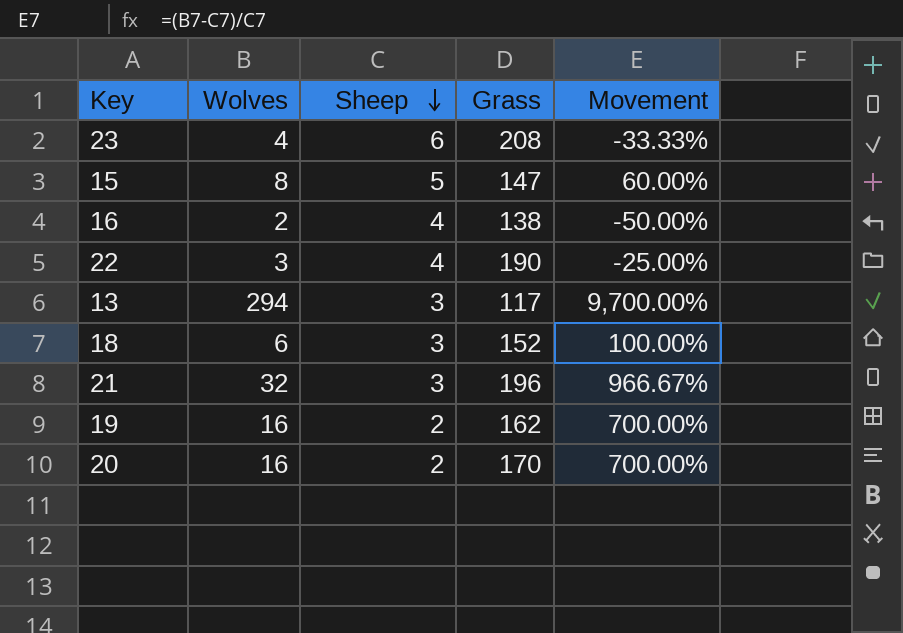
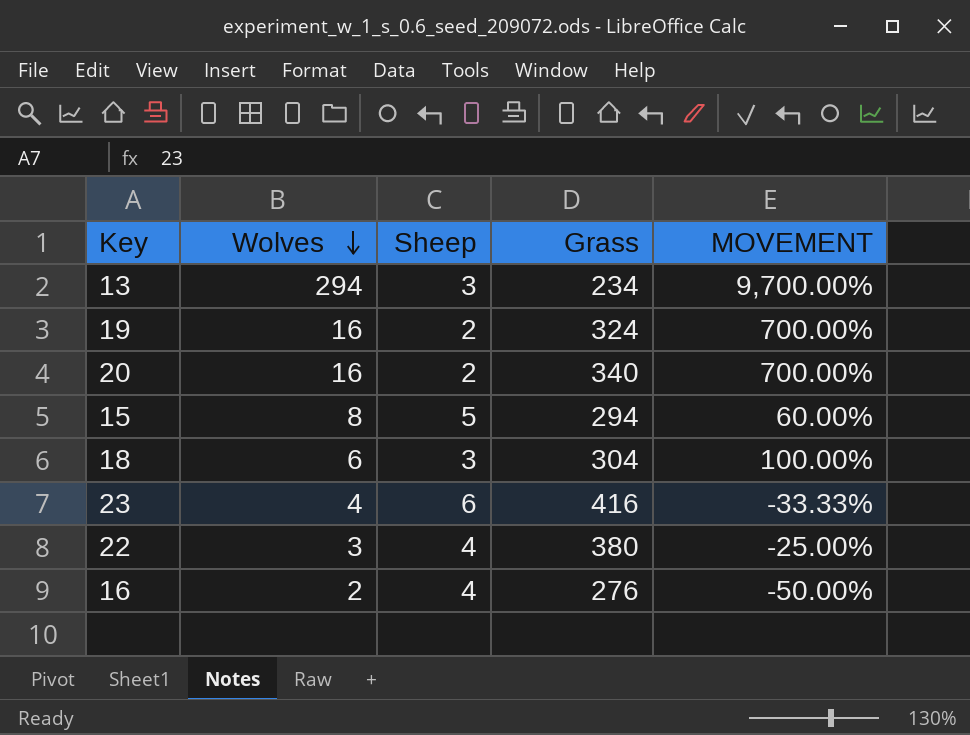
row order: Sheep descending -> Wolves descending
column name: Movement -> MOVEMENT
row 21: 32 | 3 | 196 | 966.67% -> none
13 | Grass: 117 -> 234
19 | Grass: 162 -> 324
20 | Grass: 170 -> 340
15 | Grass: 147 -> 294
18 | Grass: 152 -> 304
23 | Grass: 208 -> 416
22 | Grass: 190 -> 380
16 | Grass: 138 -> 276

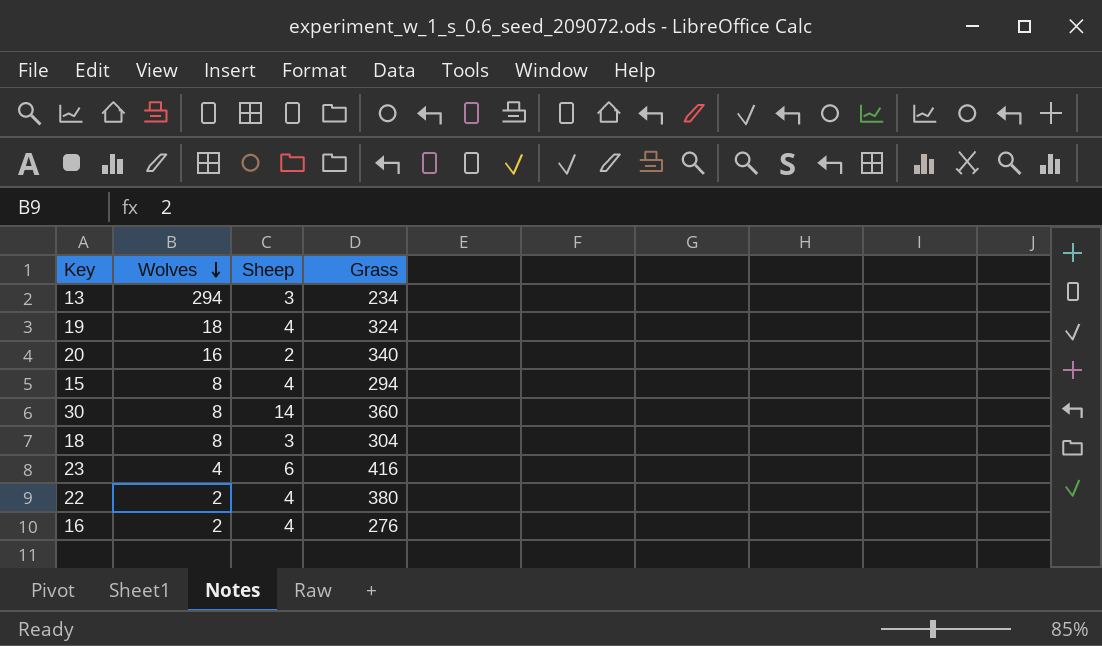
column MOVEMENT | formula: ([Wolves] - [Sheep]) / [Sheep] -> none
19 | Wolves: 16 -> 18
19 | Sheep: 2 -> 4
15 | Sheep: 5 -> 4
row 30: none -> 8 | 14 | 360
18 | Wolves: 6 -> 8
22 | Wolves: 3 -> 2

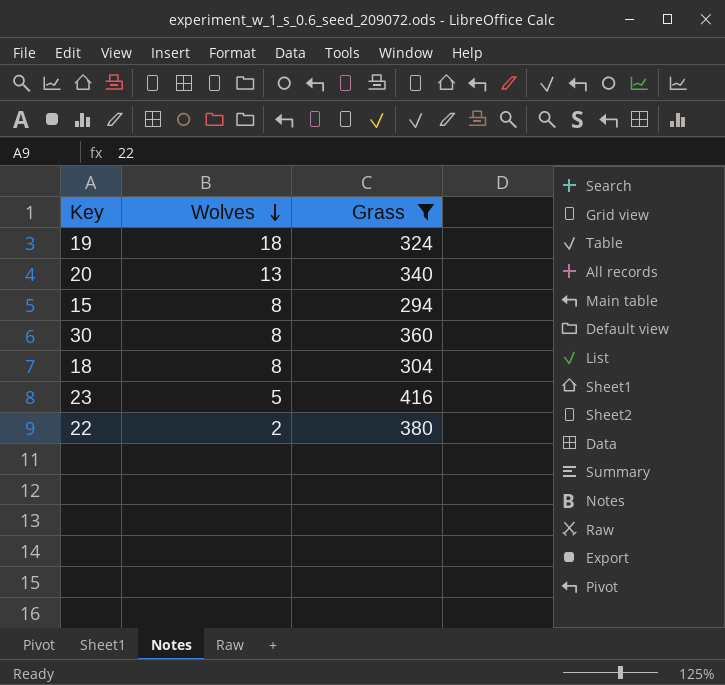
filter: none -> Grass >= 294
column Sheep | position: 3 -> none
20 | Wolves: 16 -> 13
23 | Wolves: 4 -> 5

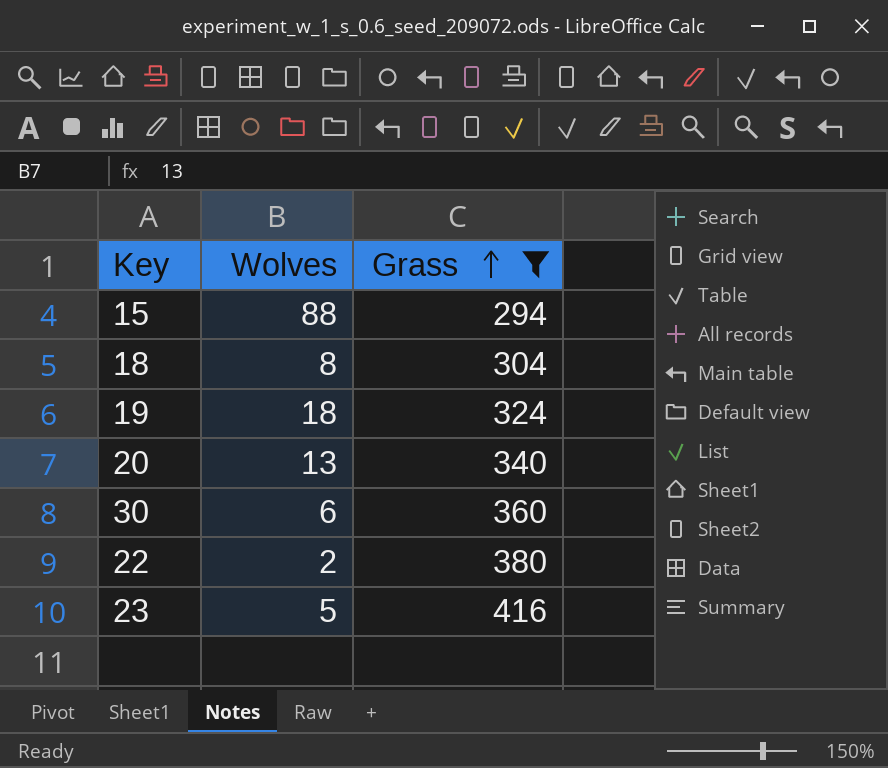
row order: Wolves descending -> Grass ascending
15 | Wolves: 8 -> 88
30 | Wolves: 8 -> 6

